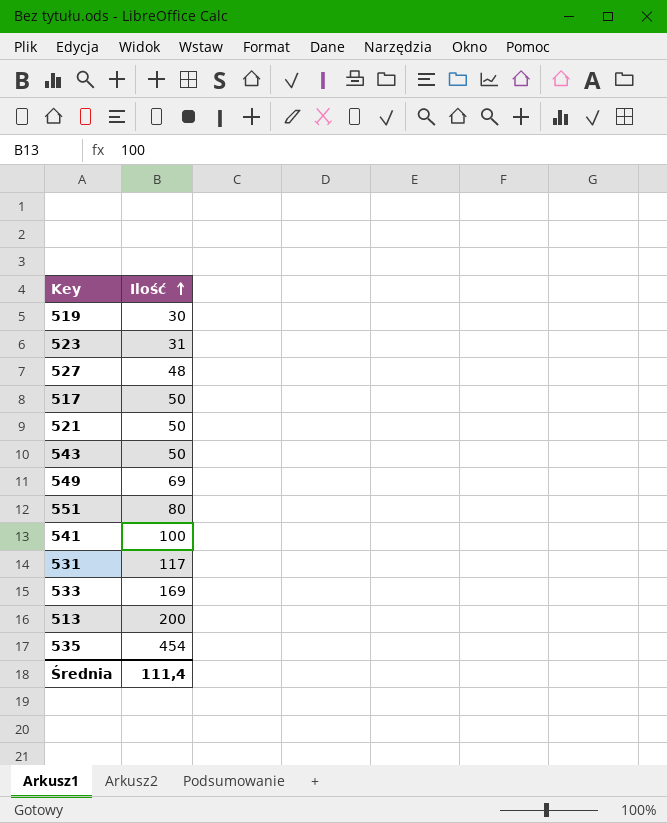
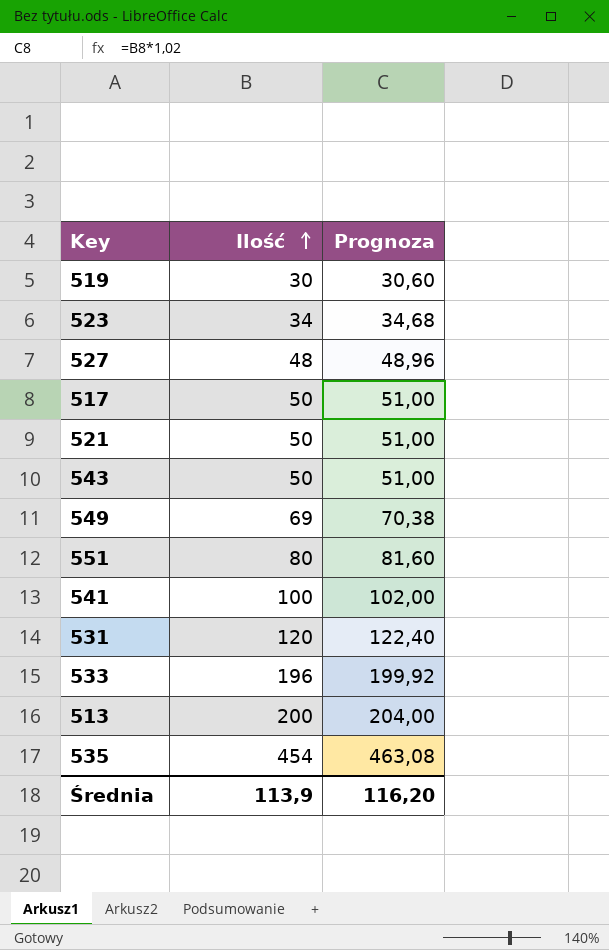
column Prognoza | formula: none -> [Ilość] * 1,02
523 | Ilość: 31 -> 34
531 | Ilość: 117 -> 120
533 | Ilość: 169 -> 196
Średnia | Ilość: 111,4 -> 113,9

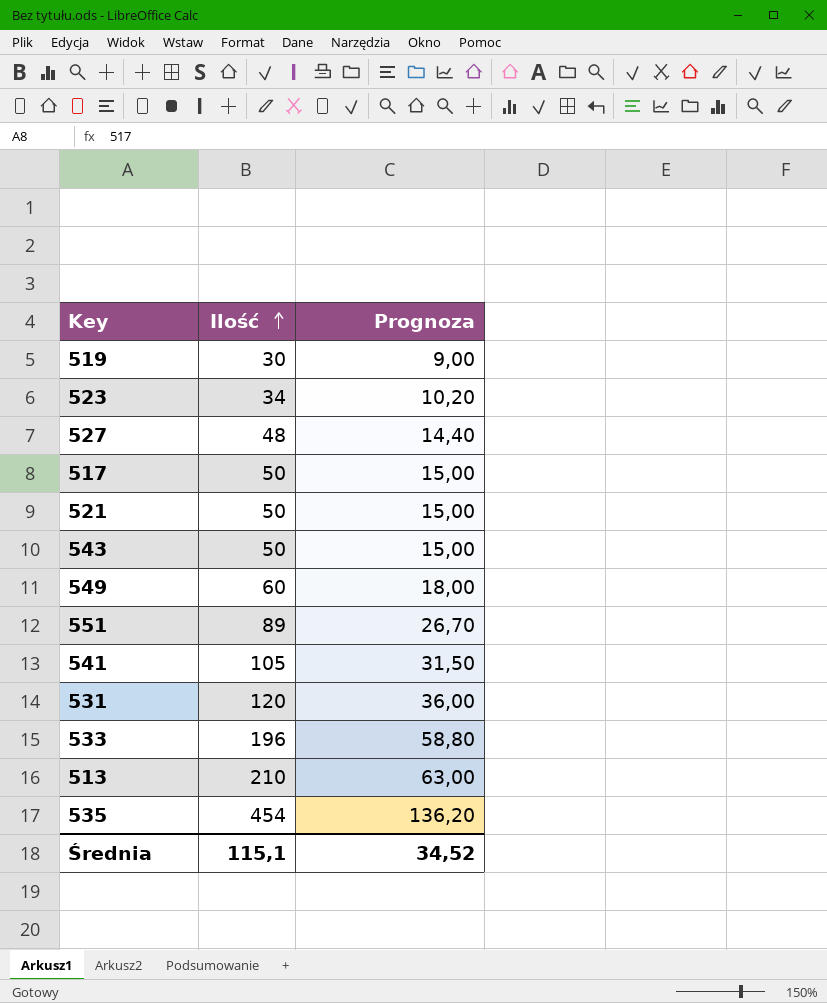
column Prognoza | formula: [Ilość] * 1,02 -> [Ilość] * 0,3
549 | Ilość: 69 -> 60
551 | Ilość: 80 -> 89
541 | Ilość: 100 -> 105
513 | Ilość: 200 -> 210
Średnia | Ilość: 113,9 -> 115,1
Średnia | Prognoza: 116,20 -> 34,52

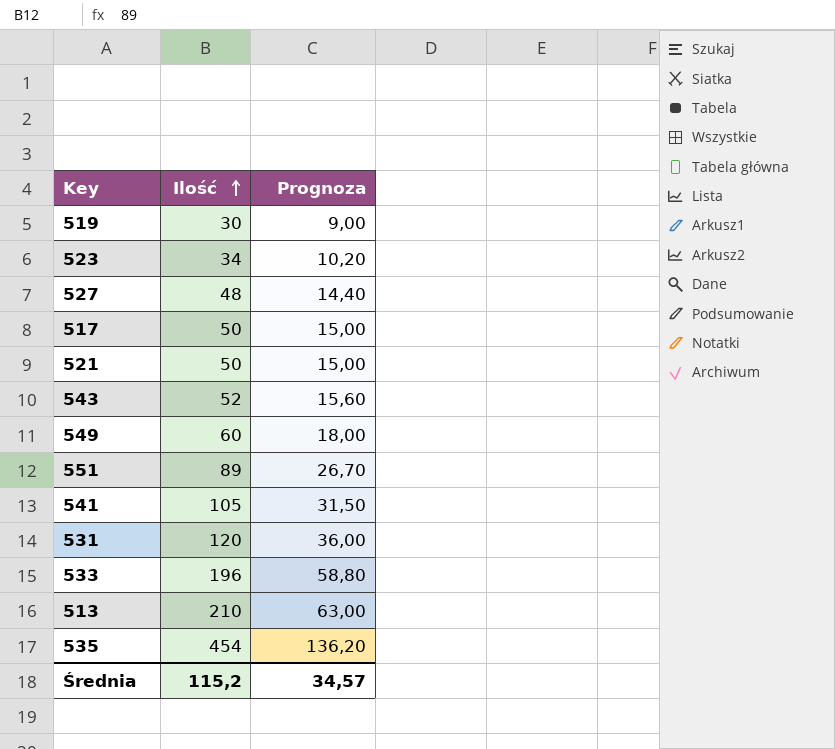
543 | Ilość: 50 -> 52
543 | Prognoza: 15,00 -> 15,60
Średnia | Ilość: 115,1 -> 115,2
Średnia | Prognoza: 34,52 -> 34,57

